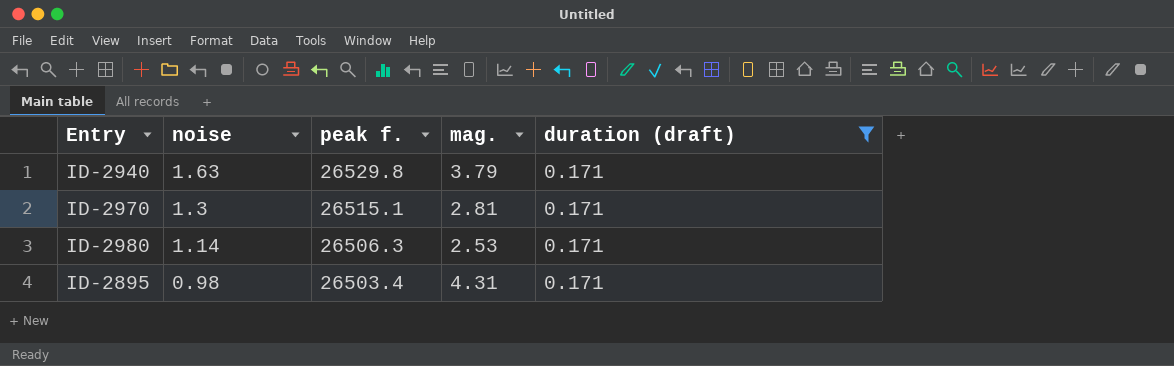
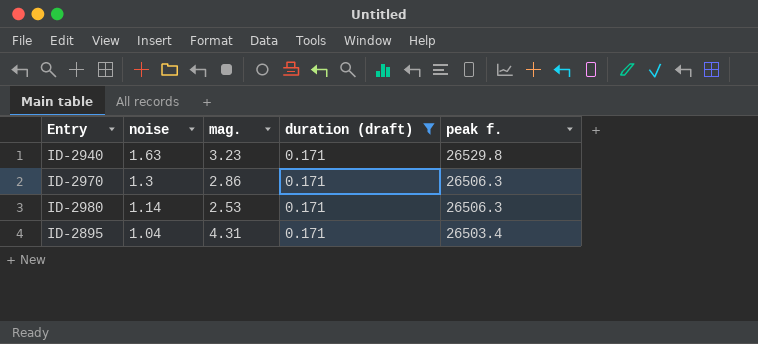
column peak f. | position: 3 -> 5
ID-2940 | mag.: 3.79 -> 3.23
ID-2970 | mag.: 2.81 -> 2.86
ID-2970 | peak f.: 26515.1 -> 26506.3
ID-2895 | noise: 0.98 -> 1.04

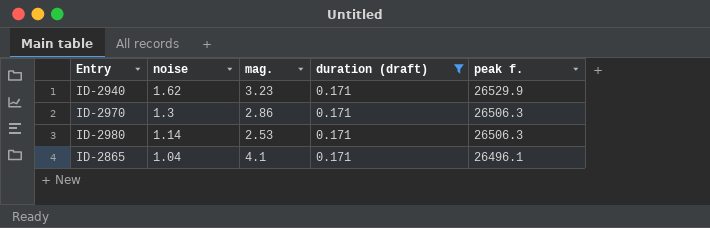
row ID-2895: 1.04 | 4.31 | 0.171 | 26503.4 -> none
ID-2940 | noise: 1.63 -> 1.62
ID-2940 | peak f.: 26529.8 -> 26529.9
row ID-2865: none -> 1.04 | 4.1 | 0.171 | 26496.1

